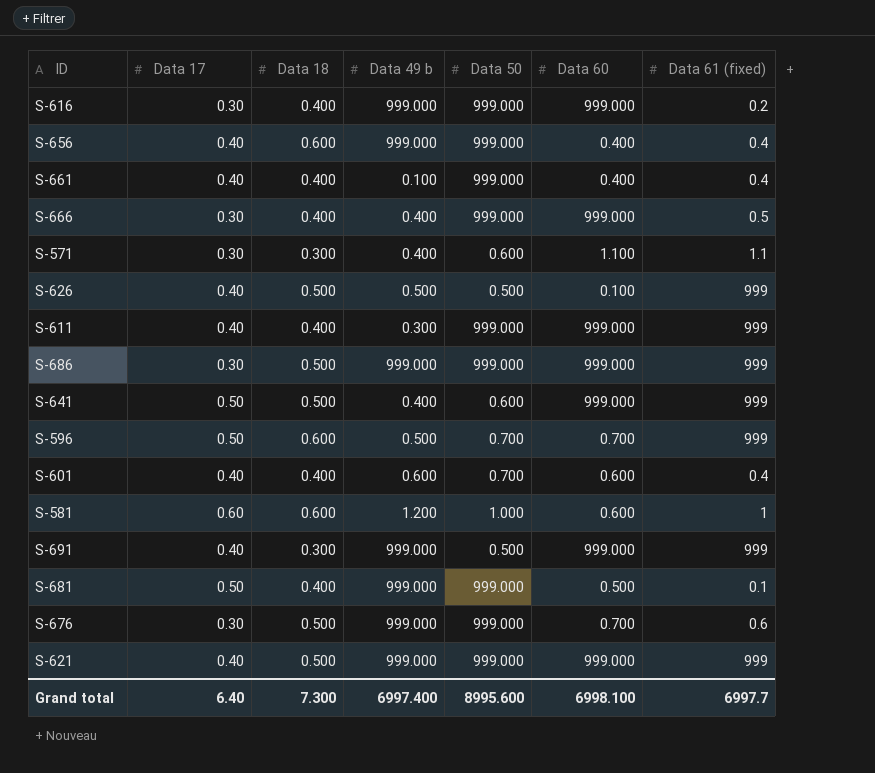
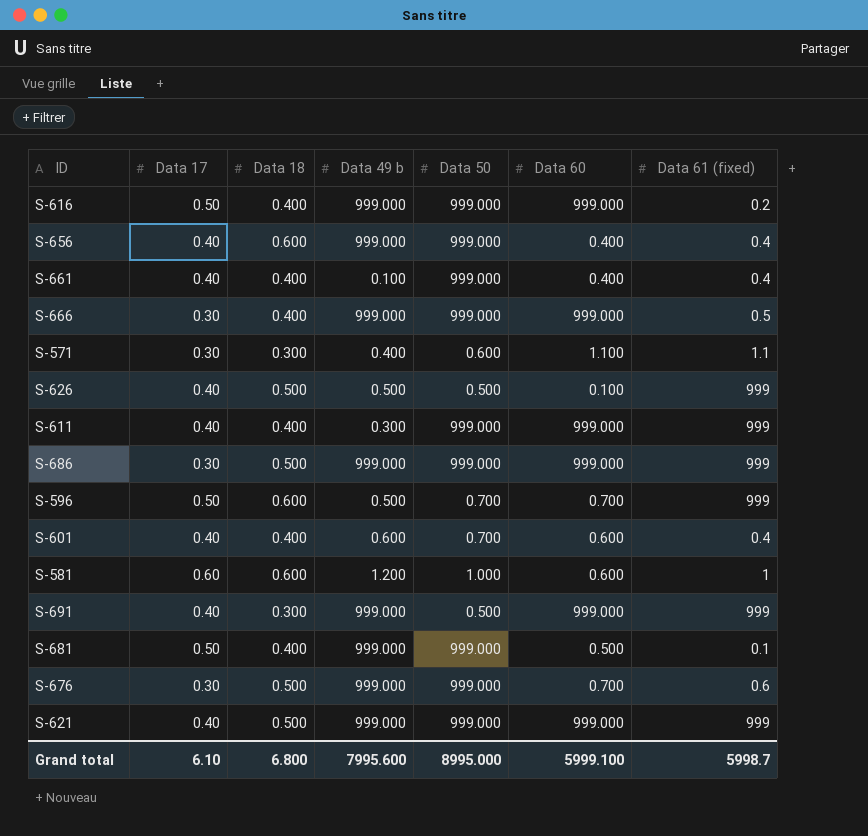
row S-641: 0.50 | 0.500 | 0.400 | 0.600 | 999.000 | 999 -> none
S-616 | Data 17: 0.30 -> 0.50
S-666 | Data 49 b: 0.400 -> 999.000
Grand total | Data 17: 6.40 -> 6.10
Grand total | Data 18: 7.300 -> 6.800
Grand total | Data 49 b: 6997.400 -> 7995.600
Grand total | Data 50: 8995.600 -> 8995.000
Grand total | Data 60: 6998.100 -> 5999.100
Grand total | Data 61 (fixed): 6997.7 -> 5998.7

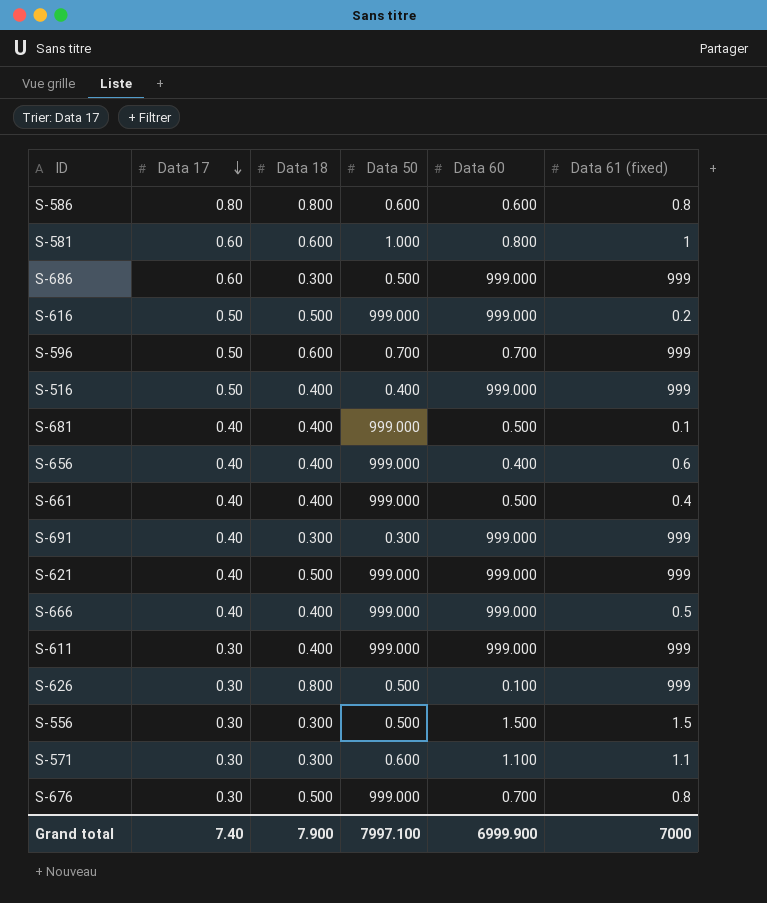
row order: none -> Data 17 descending
column Data 49 b | position: 4 -> none
row S-601: 0.40 | 0.400 | 0.600 | 0.700 | 0.600 | 0.4 -> none
row S-586: none -> 0.80 | 0.800 | 0.600 | 0.600 | 0.8
S-581 | Data 60: 0.600 -> 0.800
S-686 | Data 17: 0.30 -> 0.60
S-686 | Data 18: 0.500 -> 0.300
S-686 | Data 50: 999.000 -> 0.500
S-616 | Data 18: 0.400 -> 0.500
row S-516: none -> 0.50 | 0.400 | 0.400 | 999.000 | 999
S-681 | Data 17: 0.50 -> 0.40
S-656 | Data 18: 0.600 -> 0.400
S-656 | Data 61 (fixed): 0.4 -> 0.6
S-661 | Data 60: 0.400 -> 0.500
S-691 | Data 50: 0.500 -> 0.300
S-666 | Data 17: 0.30 -> 0.40
S-611 | Data 17: 0.40 -> 0.30
S-626 | Data 17: 0.40 -> 0.30
S-626 | Data 18: 0.500 -> 0.800
row S-556: none -> 0.30 | 0.300 | 0.500 | 1.500 | 1.5
S-676 | Data 61 (fixed): 0.6 -> 0.8
Grand total | Data 17: 6.10 -> 7.40
Grand total | Data 18: 6.800 -> 7.900
Grand total | Data 50: 8995.000 -> 7997.100
Grand total | Data 60: 5999.100 -> 6999.900
Grand total | Data 61 (fixed): 5998.7 -> 7000

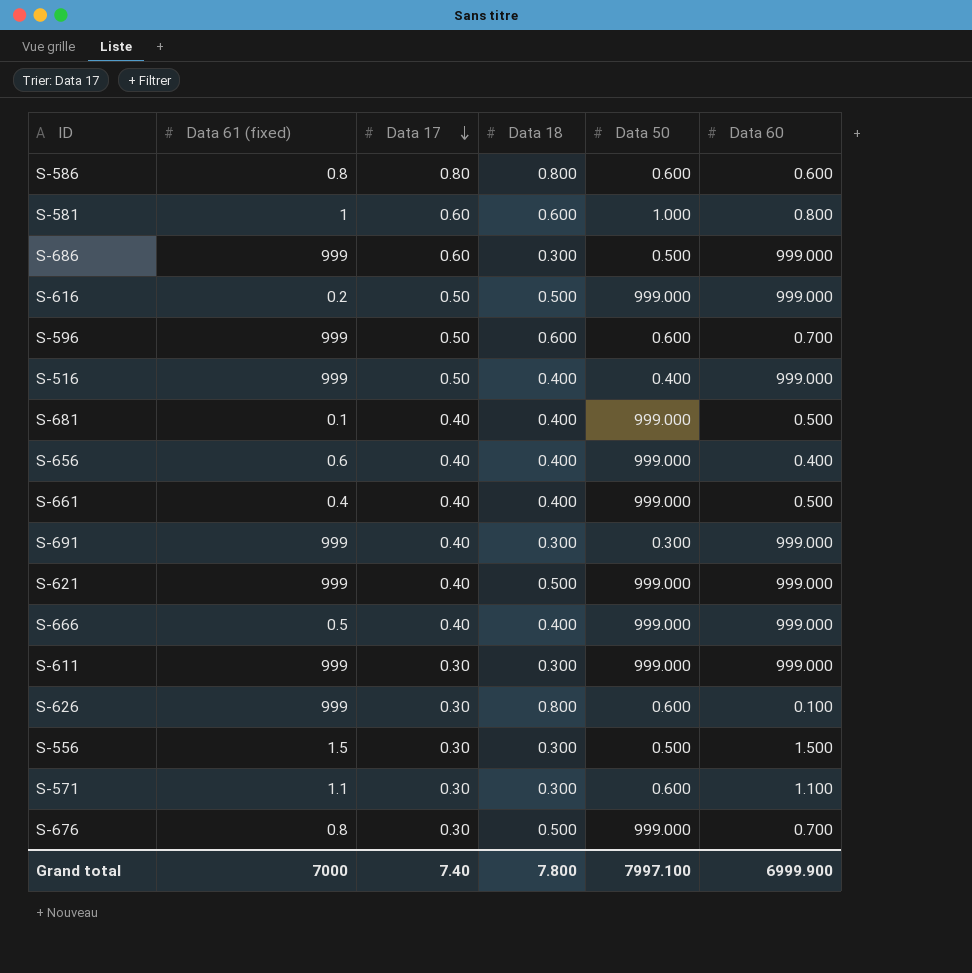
column Data 61 (fixed) | position: 6 -> 2
S-596 | Data 50: 0.700 -> 0.600
S-611 | Data 18: 0.400 -> 0.300
S-626 | Data 50: 0.500 -> 0.600
Grand total | Data 18: 7.900 -> 7.800

